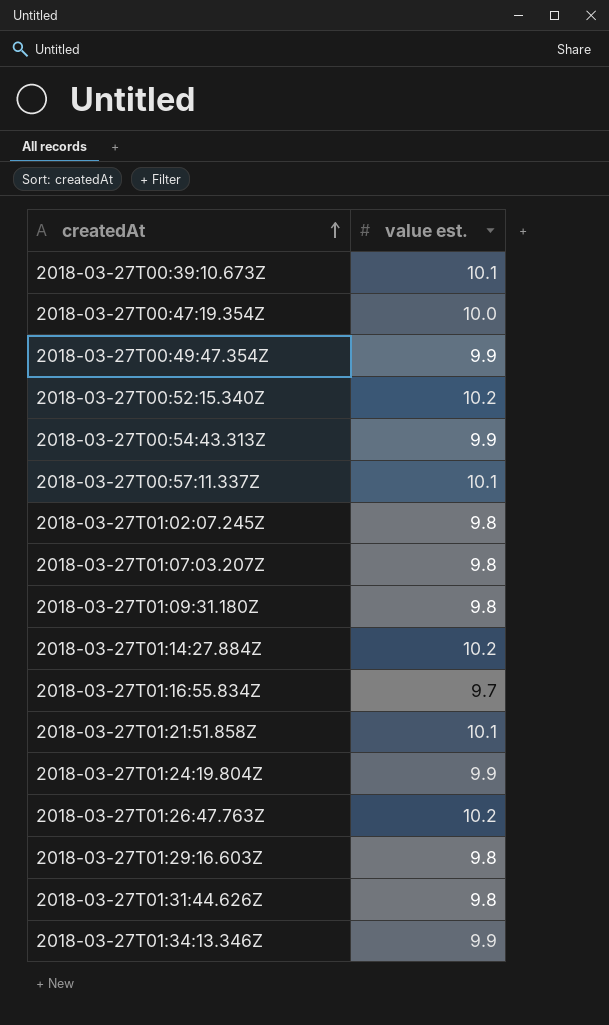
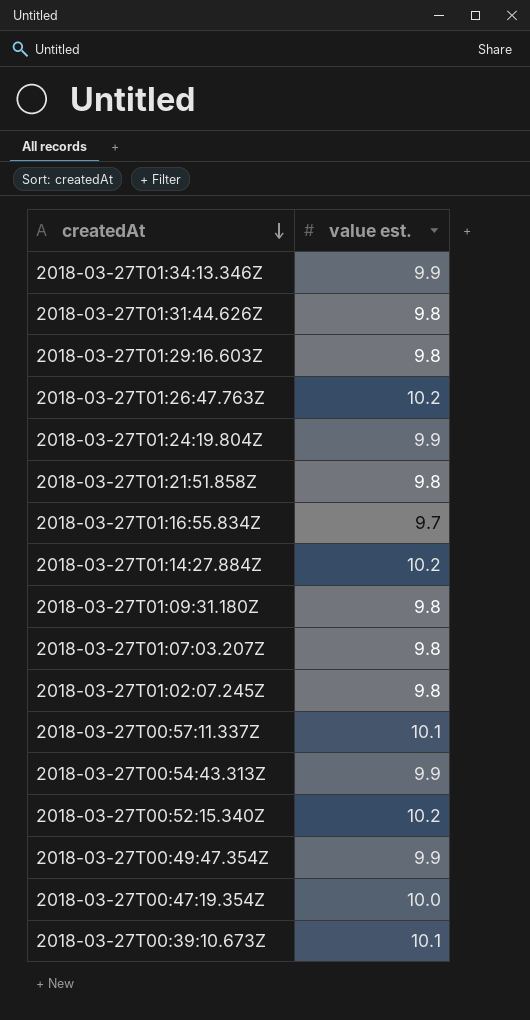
row order: createdAt ascending -> createdAt descending
2018-03-27T01:21:51.858Z | value est.: 10.1 -> 9.8

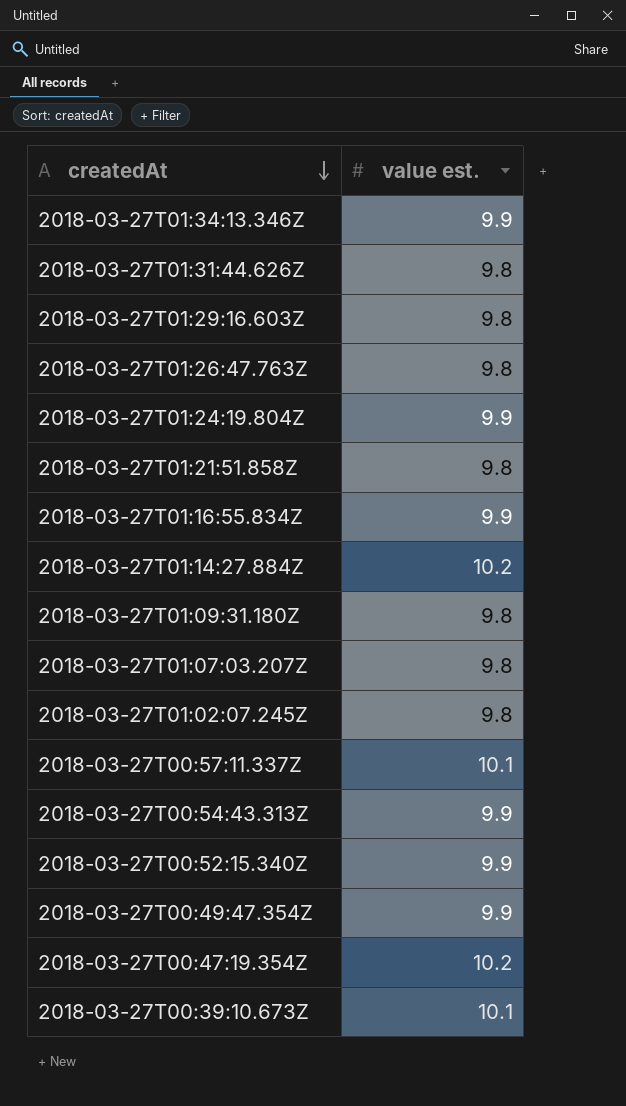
2018-03-27T01:26:47.763Z | value est.: 10.2 -> 9.8
2018-03-27T01:16:55.834Z | value est.: 9.7 -> 9.9
2018-03-27T00:52:15.340Z | value est.: 10.2 -> 9.9
2018-03-27T00:47:19.354Z | value est.: 10.0 -> 10.2

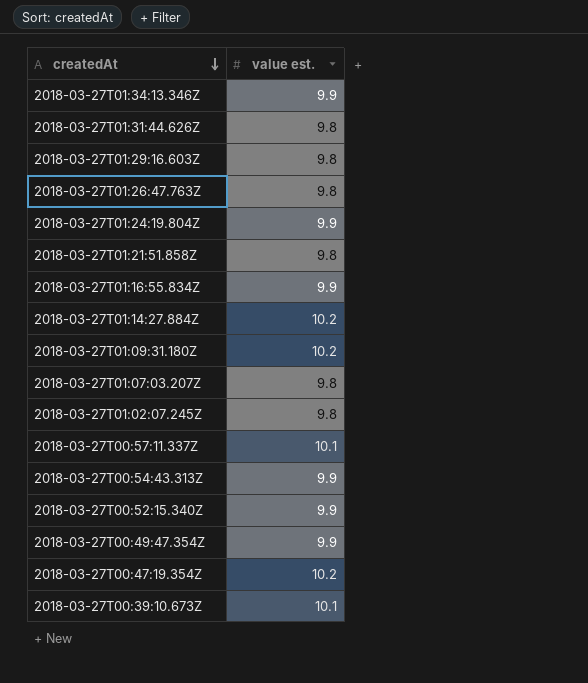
2018-03-27T01:09:31.180Z | value est.: 9.8 -> 10.2

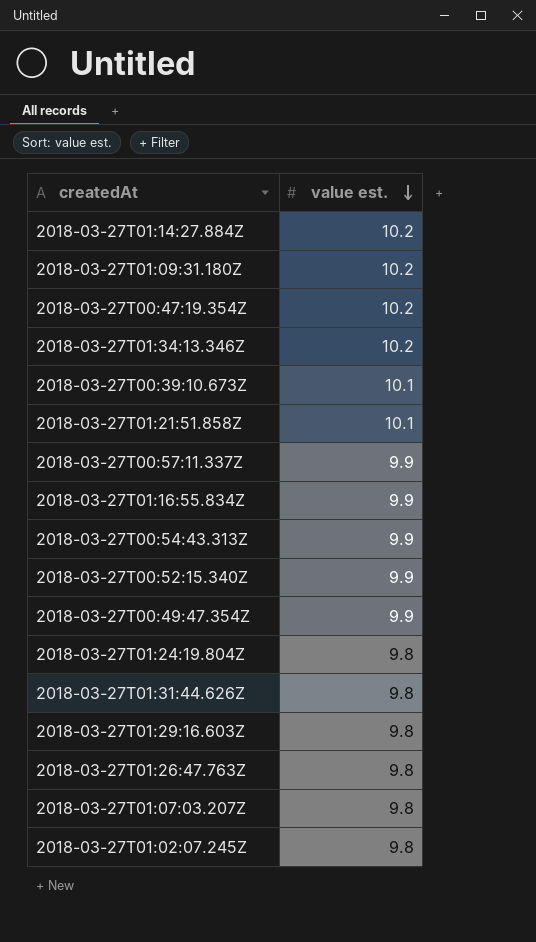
row order: createdAt descending -> value est. descending
2018-03-27T01:34:13.346Z | value est.: 9.9 -> 10.2
2018-03-27T01:21:51.858Z | value est.: 9.8 -> 10.1
2018-03-27T00:57:11.337Z | value est.: 10.1 -> 9.9
2018-03-27T01:24:19.804Z | value est.: 9.9 -> 9.8

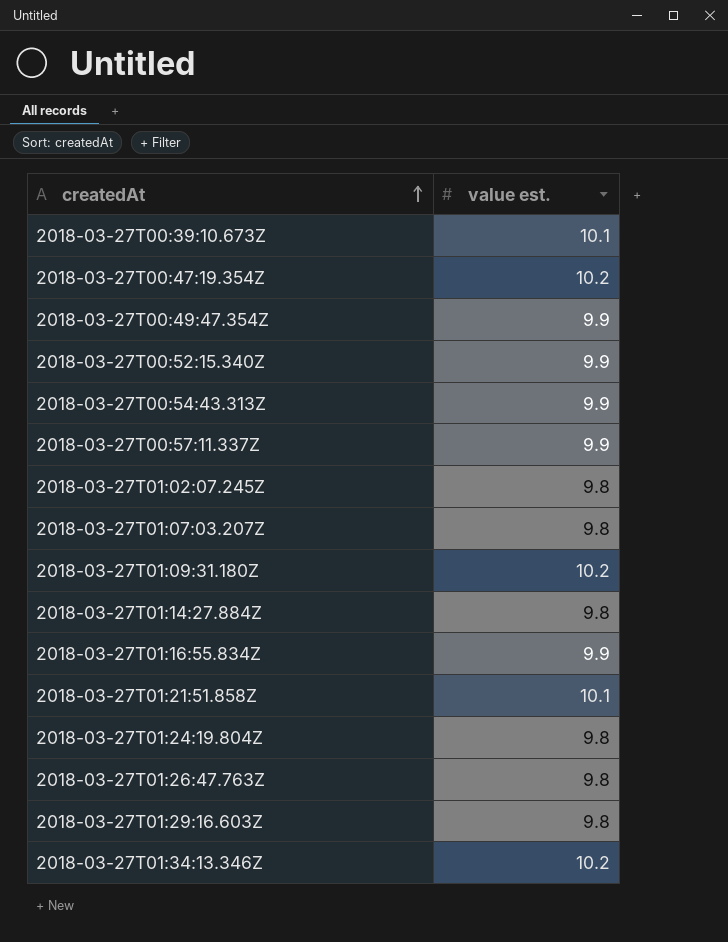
row order: value est. descending -> createdAt ascending
row 2018-03-27T01:31:44.626Z: 9.8 -> none
2018-03-27T01:14:27.884Z | value est.: 10.2 -> 9.8

